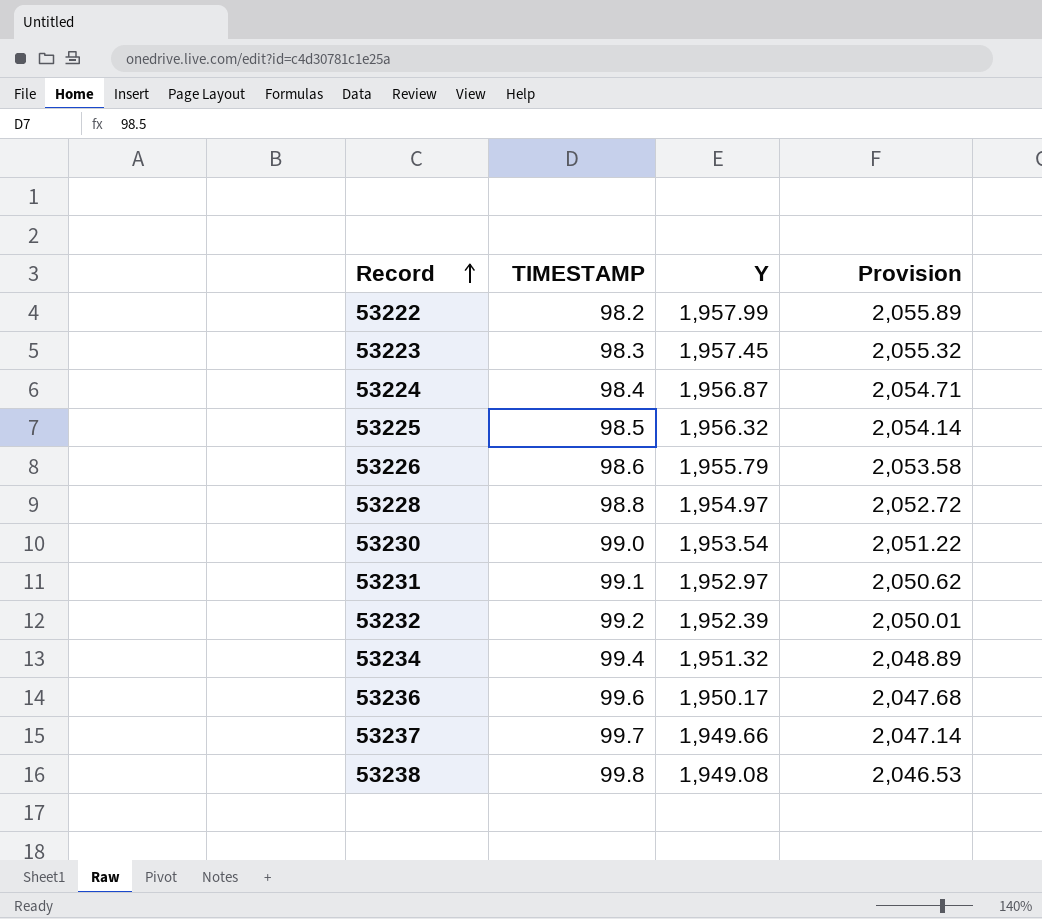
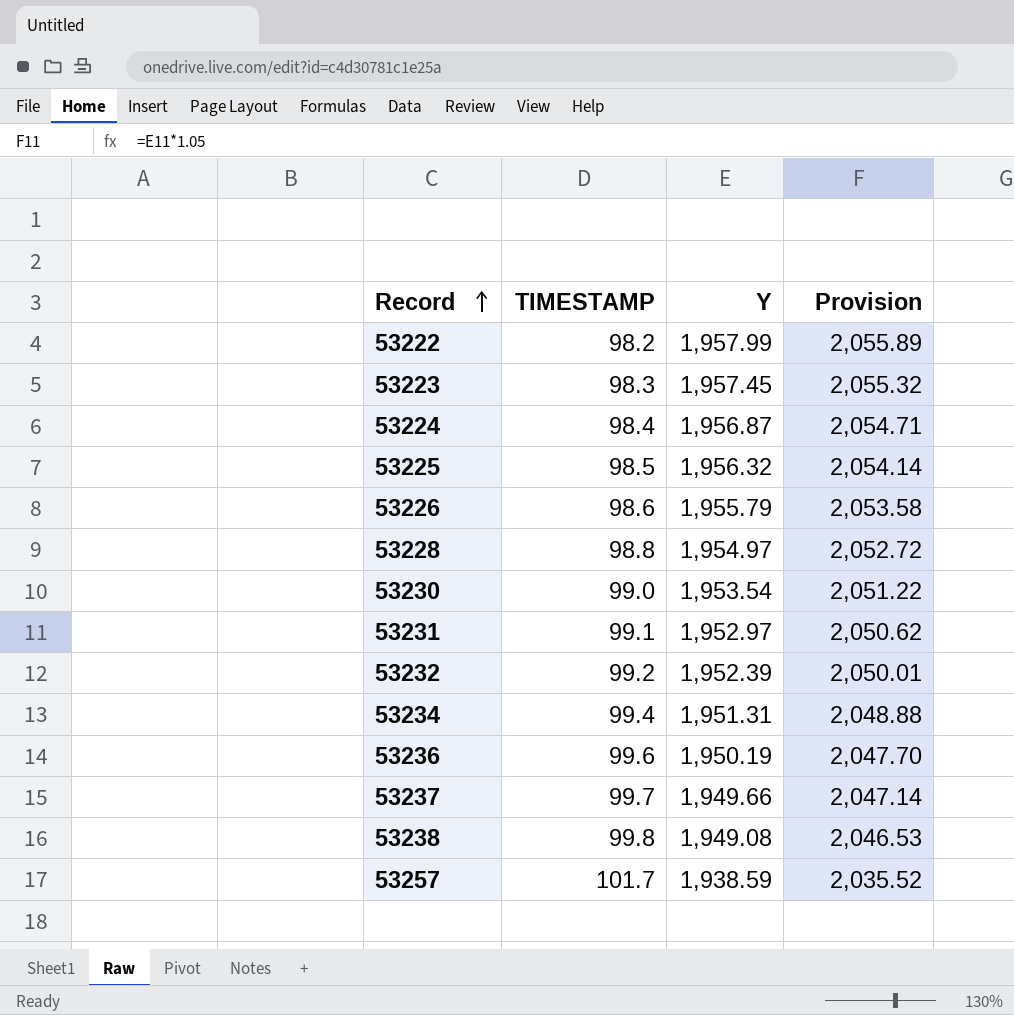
53234 | Y: 1,951.32 -> 1,951.31
53234 | Provision: 2,048.89 -> 2,048.88
53236 | Y: 1,950.17 -> 1,950.19
53236 | Provision: 2,047.68 -> 2,047.70
row 53257: none -> 101.7 | 1,938.59 | 2,035.52

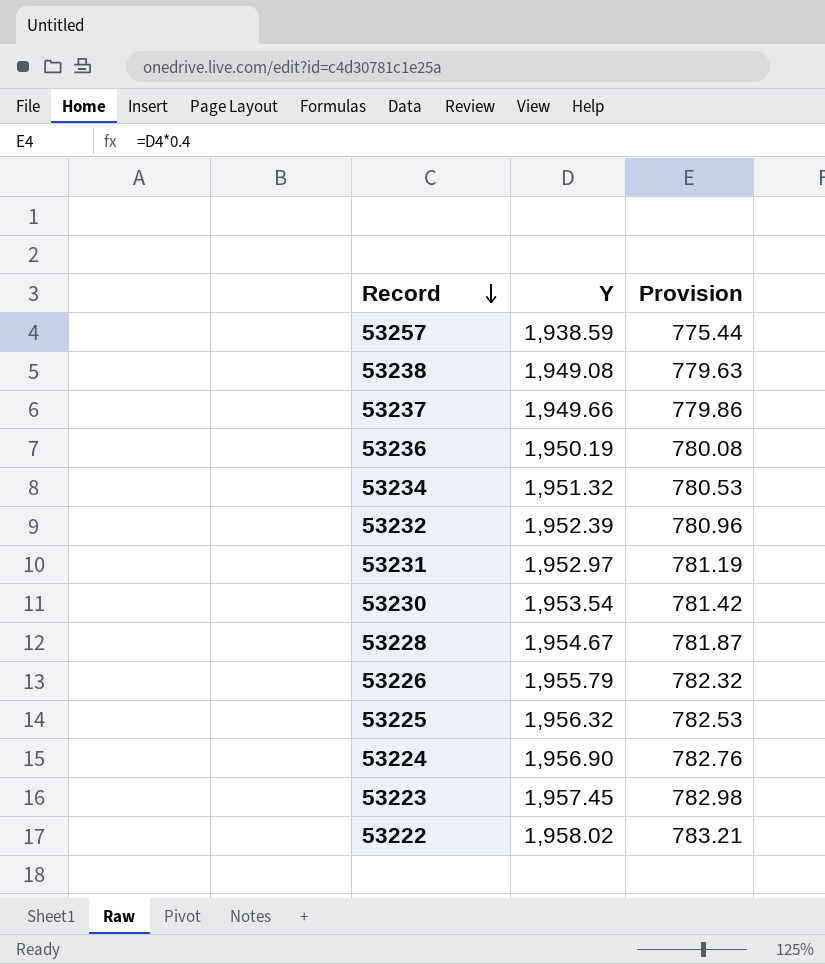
row order: Record ascending -> Record descending
column TIMESTAMP | position: 2 -> none
column Provision | formula: [Y] * 1.05 -> [Y] * 0.4
53234 | Y: 1,951.31 -> 1,951.32
53228 | Y: 1,954.97 -> 1,954.67
53224 | Y: 1,956.87 -> 1,956.90
53222 | Y: 1,957.99 -> 1,958.02

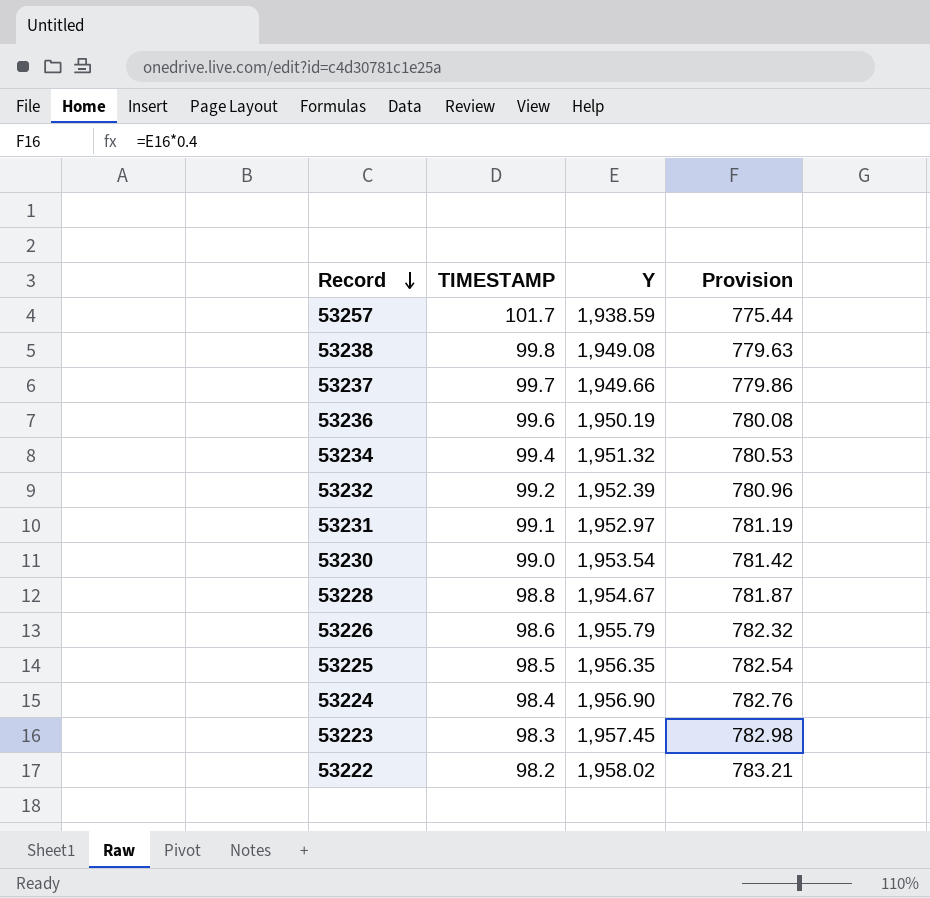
column TIMESTAMP | position: none -> 2
53225 | Y: 1,956.32 -> 1,956.35
53225 | Provision: 782.53 -> 782.54

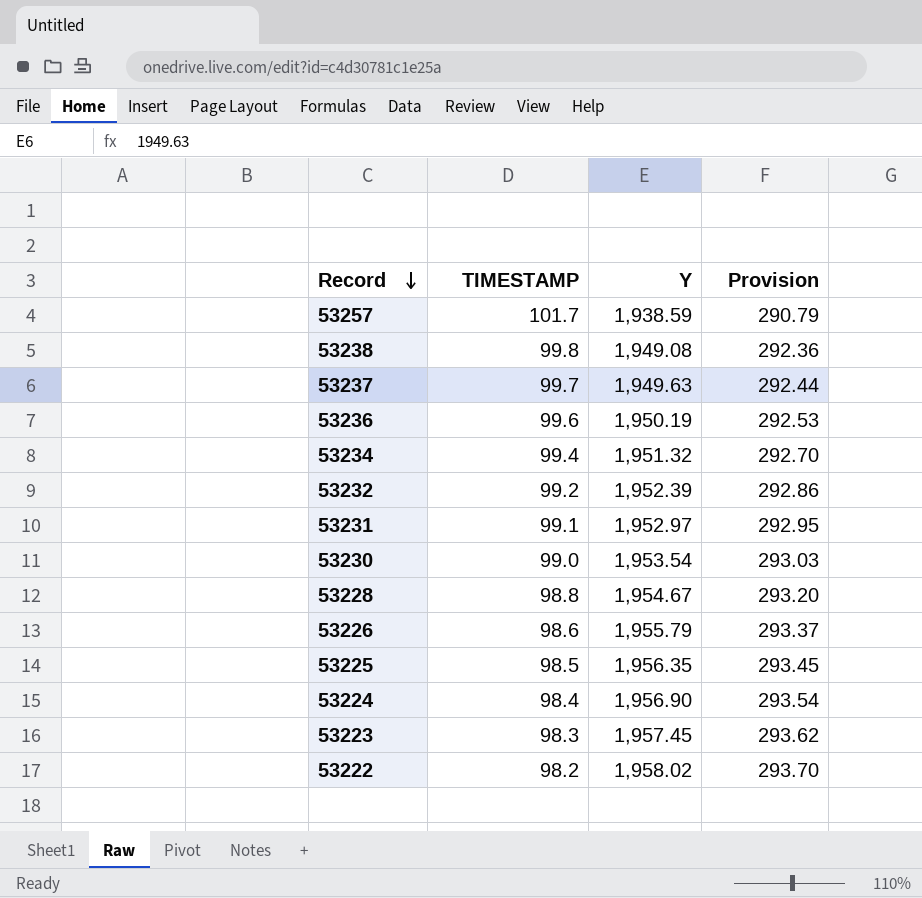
column Provision | formula: [Y] * 0.4 -> [Y] * 0.15
53237 | Y: 1,949.66 -> 1,949.63

